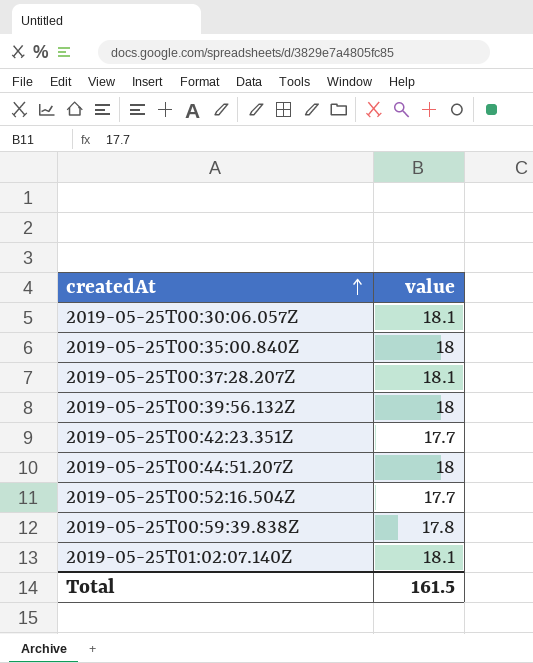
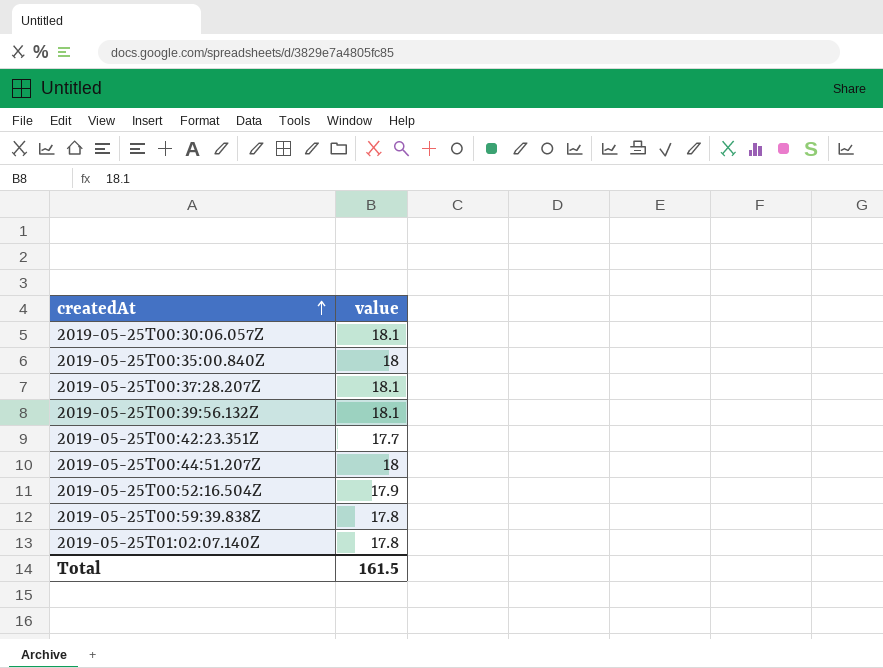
2019-05-25T00:39:56.132Z | value: 18 -> 18.1
2019-05-25T00:52:16.504Z | value: 17.7 -> 17.9
2019-05-25T01:02:07.140Z | value: 18.1 -> 17.8

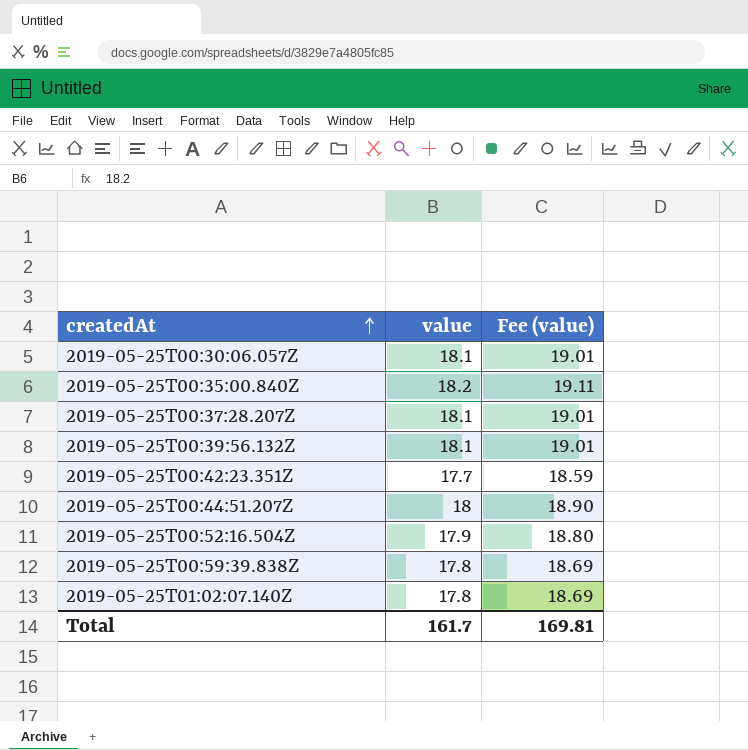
column Fee (value) | formula: none -> [value] * 1.05
2019-05-25T00:35:00.840Z | value: 18 -> 18.2
Total | value: 161.5 -> 161.7

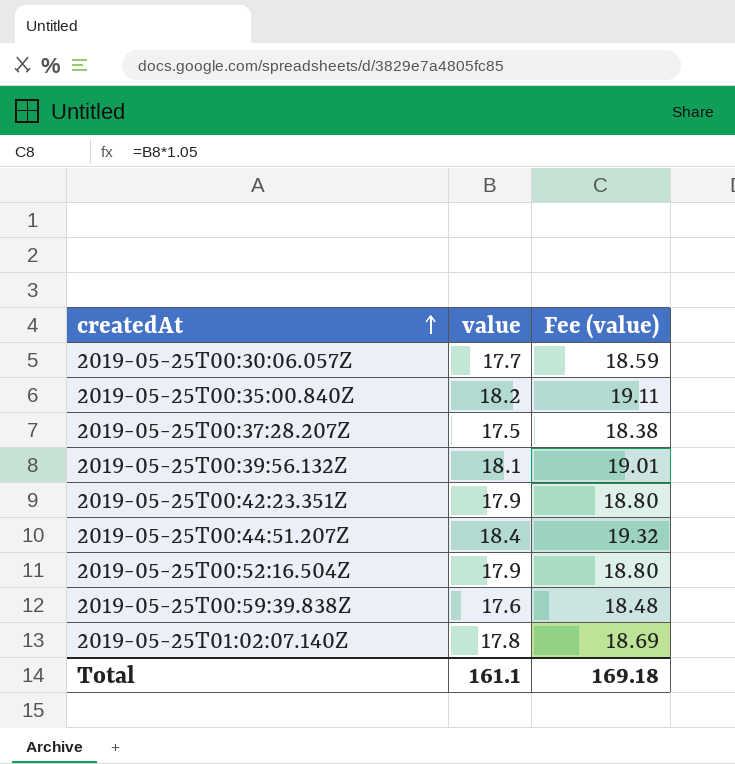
2019-05-25T00:30:06.057Z | value: 18.1 -> 17.7
2019-05-25T00:30:06.057Z | Fee (value): 19.01 -> 18.59
2019-05-25T00:37:28.207Z | value: 18.1 -> 17.5
2019-05-25T00:37:28.207Z | Fee (value): 19.01 -> 18.38
2019-05-25T00:42:23.351Z | value: 17.7 -> 17.9
2019-05-25T00:42:23.351Z | Fee (value): 18.59 -> 18.80
2019-05-25T00:44:51.207Z | value: 18 -> 18.4
2019-05-25T00:44:51.207Z | Fee (value): 18.90 -> 19.32
2019-05-25T00:59:39.838Z | value: 17.8 -> 17.6
2019-05-25T00:59:39.838Z | Fee (value): 18.69 -> 18.48
Total | value: 161.7 -> 161.1
Total | Fee (value): 169.81 -> 169.18

